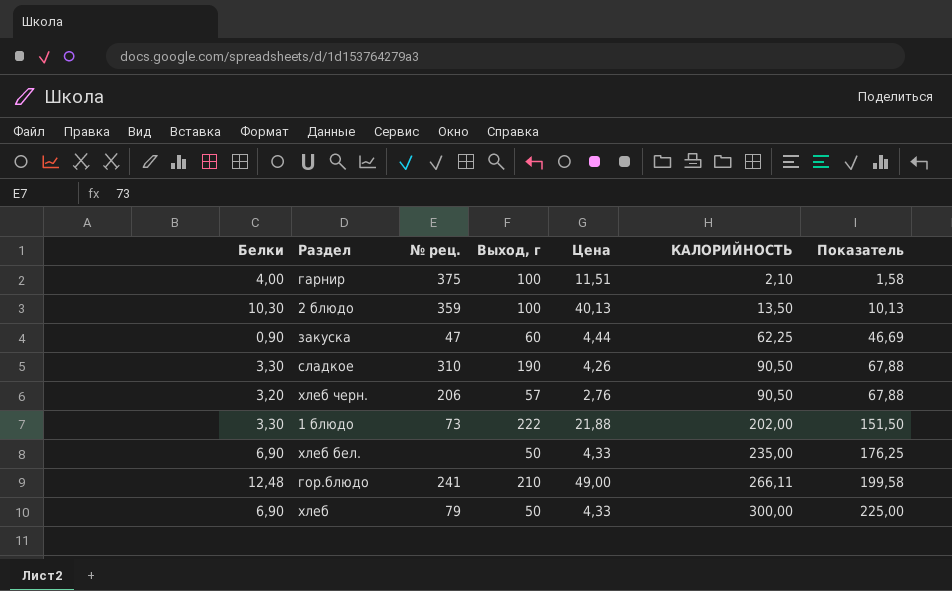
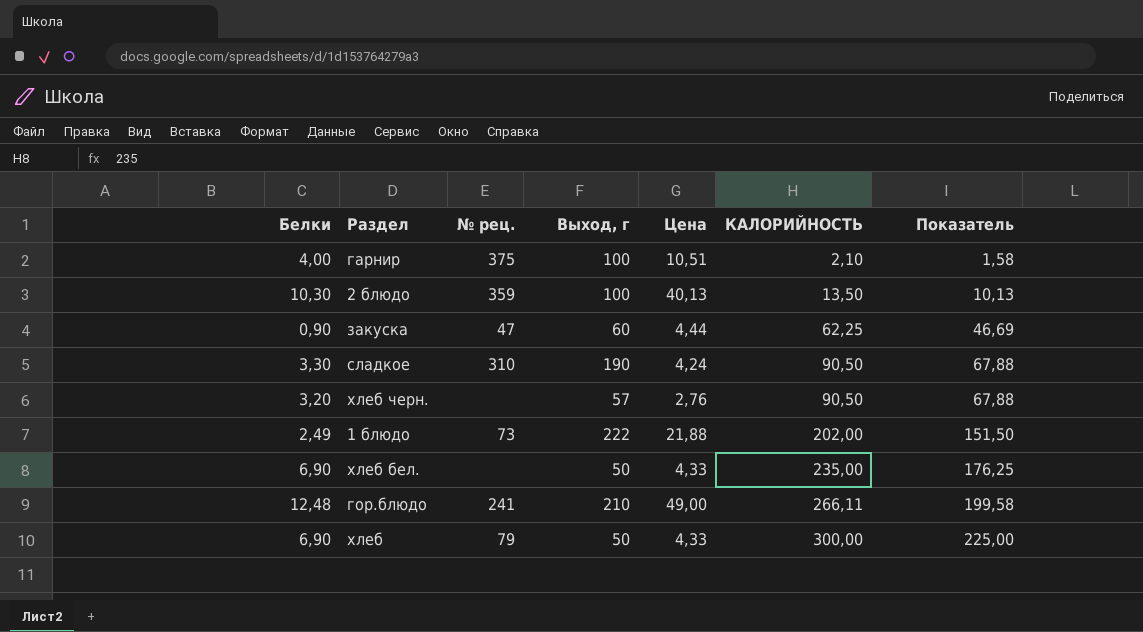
гарнир | Цена: 11,51 -> 10,51
сладкое | Цена: 4,26 -> 4,24
хлеб черн. | № рец.: 206 -> none
1 блюдо | Белки: 3,30 -> 2,49

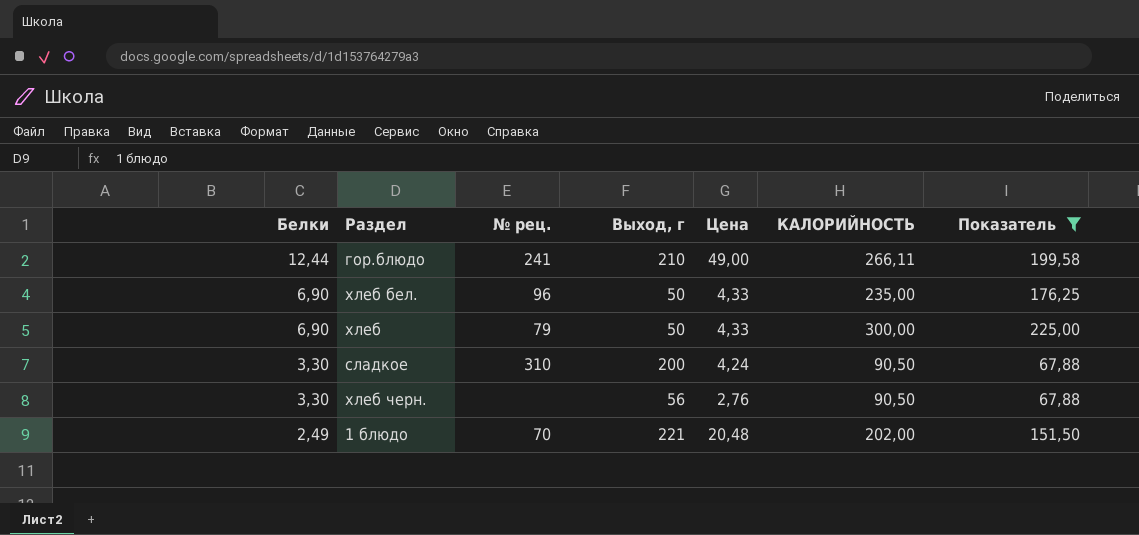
filter: none -> Показатель >= 67,88
row order: КАЛОРИЙНОСТЬ ascending -> Белки descending
гор.блюдо | Белки: 12,48 -> 12,44
хлеб бел. | № рец.: none -> 96
сладкое | Выход, г: 190 -> 200
хлеб черн. | Белки: 3,20 -> 3,30
хлеб черн. | Выход, г: 57 -> 56
1 блюдо | № рец.: 73 -> 70
1 блюдо | Выход, г: 222 -> 221
1 блюдо | Цена: 21,88 -> 20,48

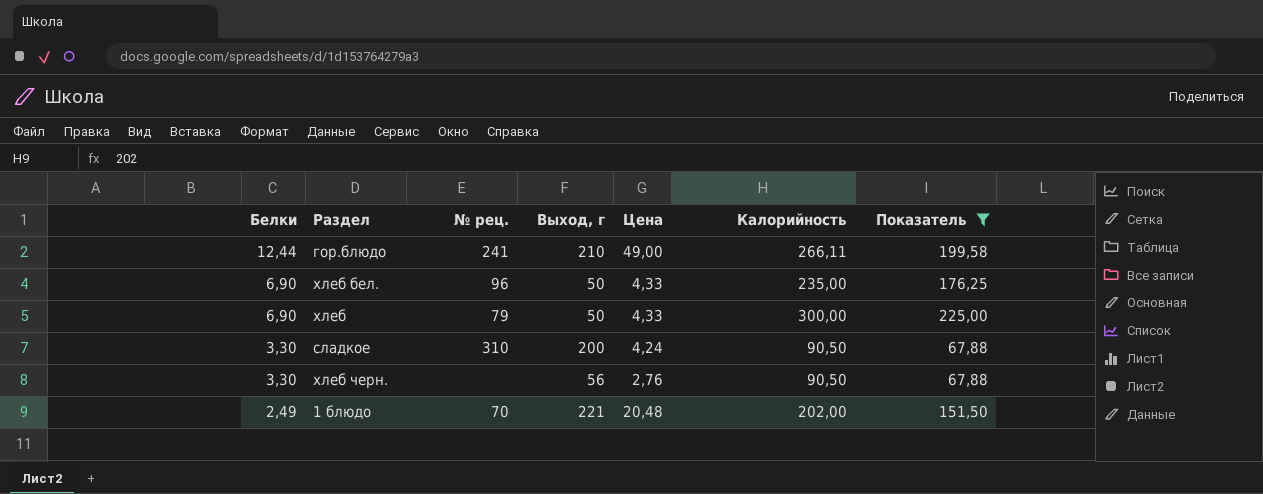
column name: КАЛОРИЙНОСТЬ -> Калорийность

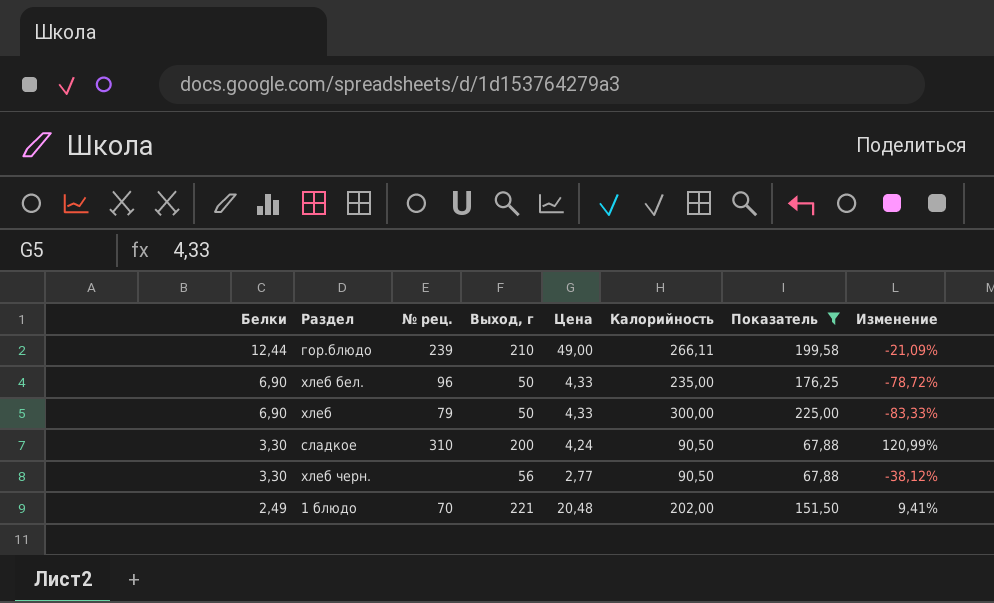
column Изменение | formula: none -> ([Выход, г] - [Калорийность]) / [Калорийность]
гор.блюдо | № рец.: 241 -> 239
хлеб черн. | Цена: 2,76 -> 2,77

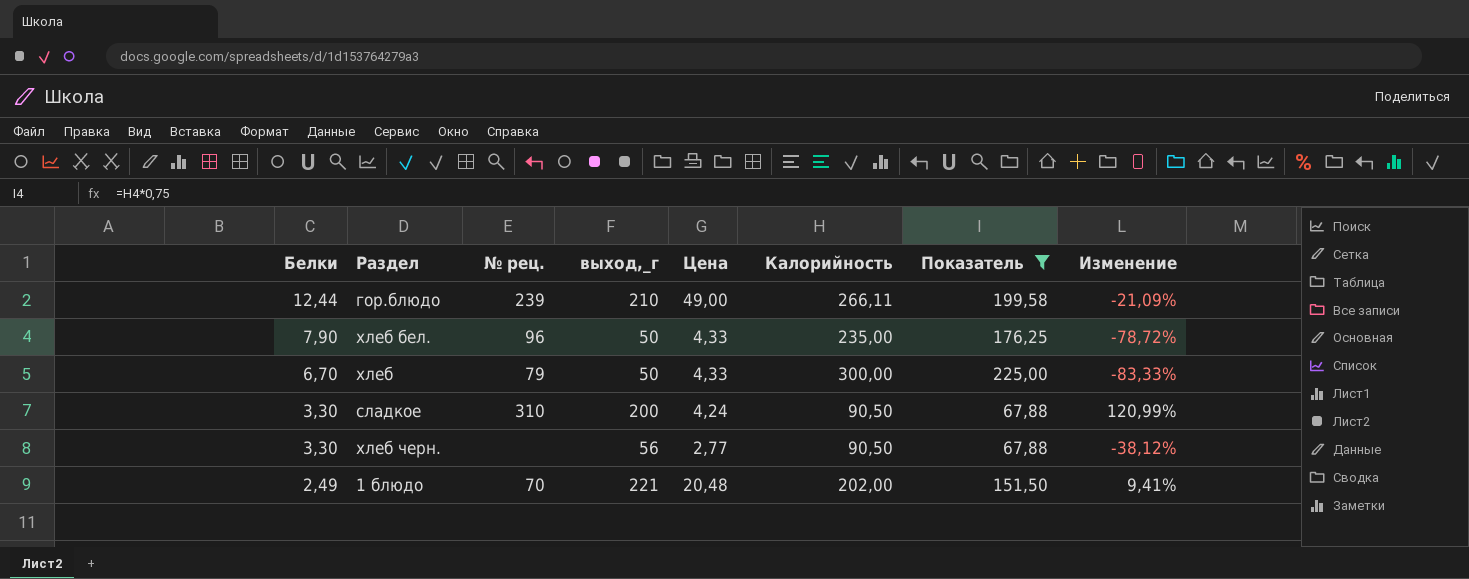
column name: Выход, г -> выход,_г
хлеб бел. | Белки: 6,90 -> 7,90
хлеб | Белки: 6,90 -> 6,70

